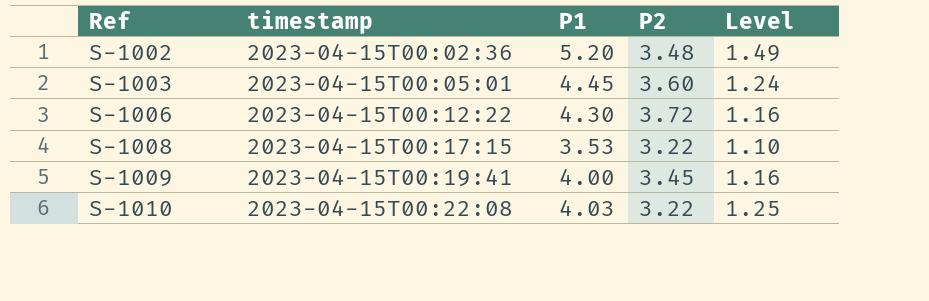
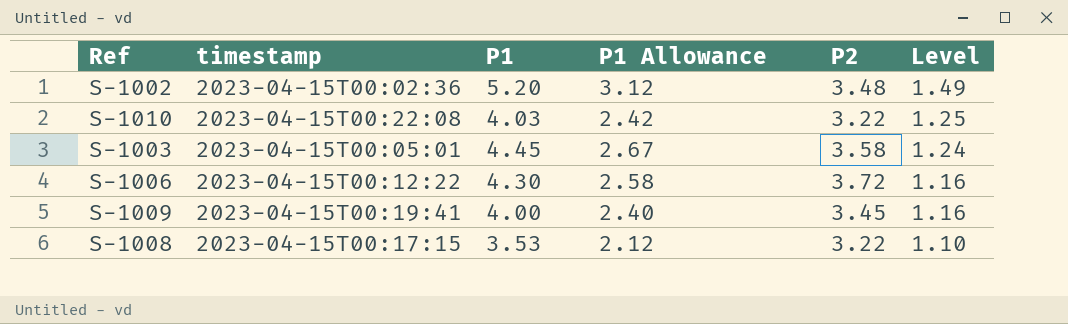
row order: Ref ascending -> Level descending
column P1 Allowance | formula: none -> [P1] * 0.6
S-1003 | P2: 3.60 -> 3.58

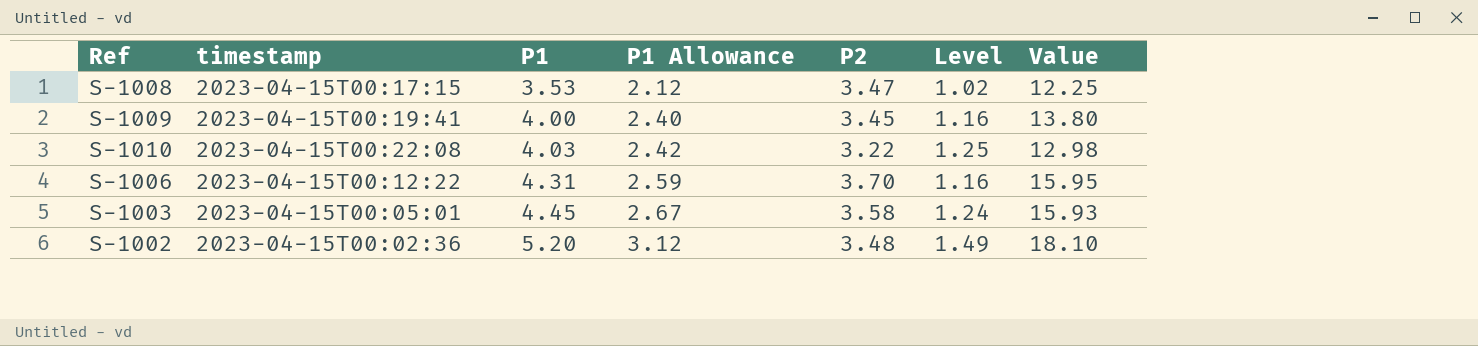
row order: Level descending -> P1 ascending
column Value | formula: none -> [P1] * [P2]
S-1008 | P2: 3.22 -> 3.47
S-1008 | Level: 1.10 -> 1.02
S-1006 | P1: 4.30 -> 4.31
S-1006 | P1 Allowance: 2.58 -> 2.59
S-1006 | P2: 3.72 -> 3.70

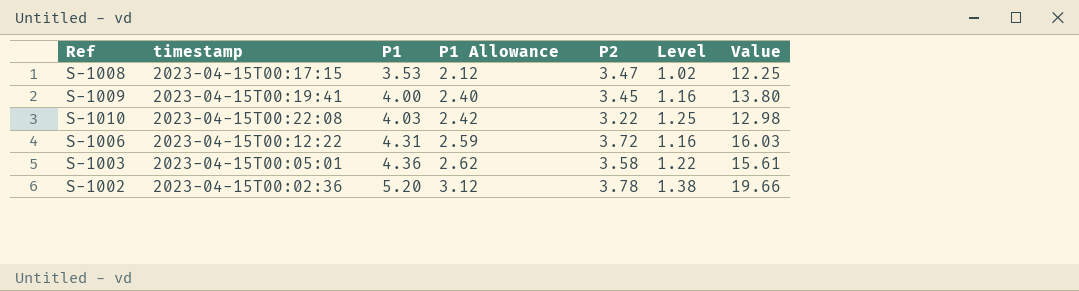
S-1006 | P2: 3.70 -> 3.72
S-1006 | Value: 15.95 -> 16.03
S-1003 | P1: 4.45 -> 4.36
S-1003 | P1 Allowance: 2.67 -> 2.62
S-1003 | Level: 1.24 -> 1.22
S-1003 | Value: 15.93 -> 15.61
S-1002 | P2: 3.48 -> 3.78
S-1002 | Level: 1.49 -> 1.38
S-1002 | Value: 18.10 -> 19.66

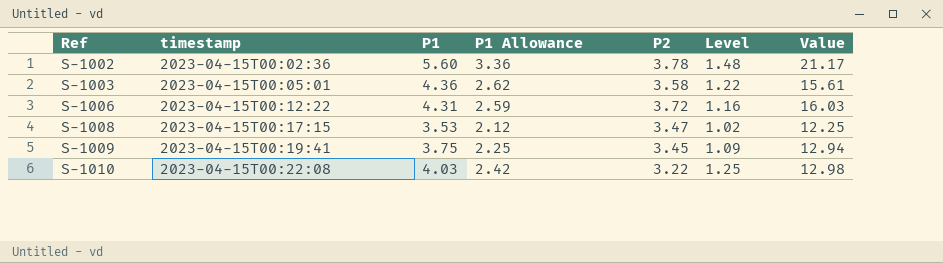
row order: P1 ascending -> Ref ascending
S-1002 | P1: 5.20 -> 5.60
S-1002 | P1 Allowance: 3.12 -> 3.36
S-1002 | Level: 1.38 -> 1.48
S-1002 | Value: 19.66 -> 21.17
S-1009 | P1: 4.00 -> 3.75
S-1009 | P1 Allowance: 2.40 -> 2.25
S-1009 | Level: 1.16 -> 1.09
S-1009 | Value: 13.80 -> 12.94

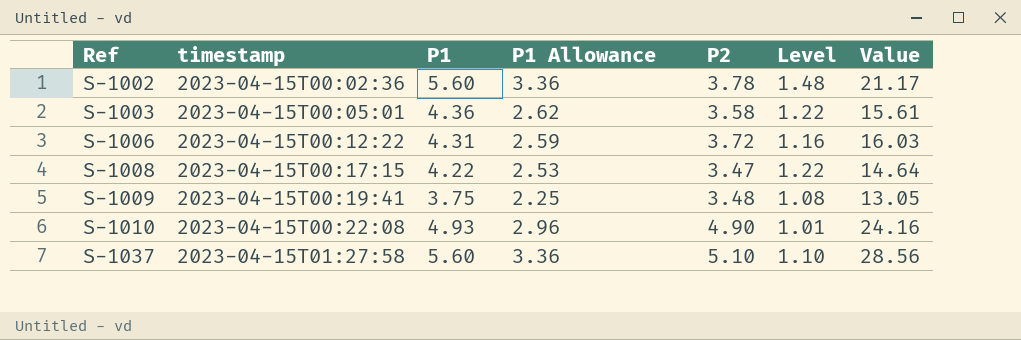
S-1008 | P1: 3.53 -> 4.22
S-1008 | P1 Allowance: 2.12 -> 2.53
S-1008 | Level: 1.02 -> 1.22
S-1008 | Value: 12.25 -> 14.64
S-1009 | P2: 3.45 -> 3.48
S-1009 | Level: 1.09 -> 1.08
S-1009 | Value: 12.94 -> 13.05
S-1010 | P1: 4.03 -> 4.93
S-1010 | P1 Allowance: 2.42 -> 2.96
S-1010 | P2: 3.22 -> 4.90
S-1010 | Level: 1.25 -> 1.01
S-1010 | Value: 12.98 -> 24.16
row S-1037: none -> 2023-04-15T01:27:58 | 5.60 | 3.36 | 5.10 | 1.10 | 28.56

